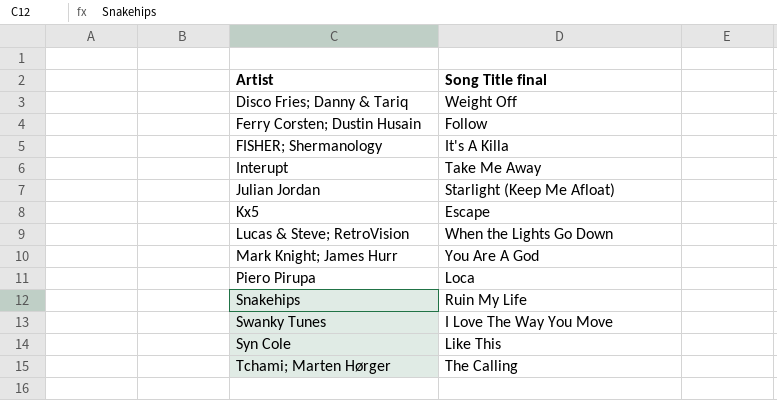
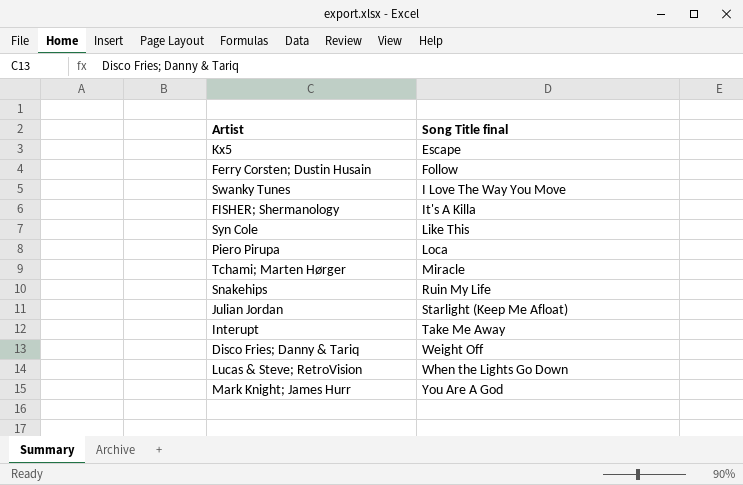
row order: Artist ascending -> Song Title final ascending
Tchami; Marten Hørger | Song Title final: The Calling -> Miracle

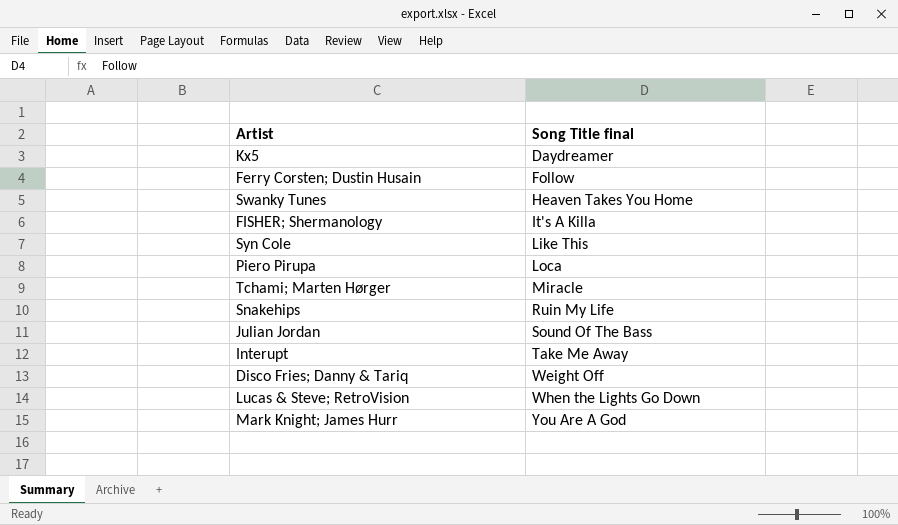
Kx5 | Song Title final: Escape -> Daydreamer
Swanky Tunes | Song Title final: I Love The Way You Move -> Heaven Takes You Home
Julian Jordan | Song Title final: Starlight (Keep Me Afloat) -> Sound Of The Bass

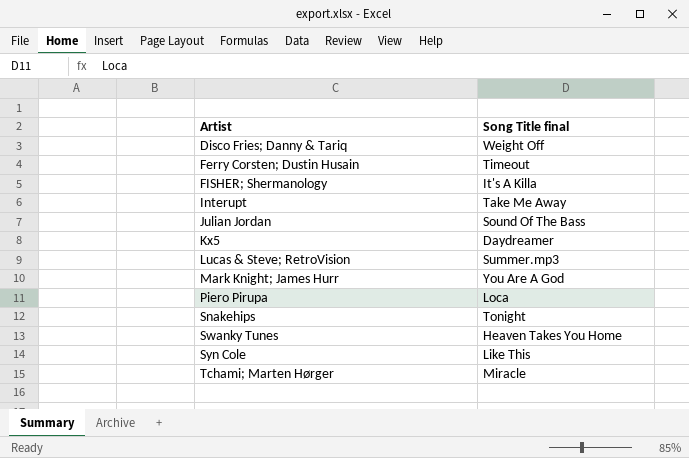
row order: Song Title final ascending -> Artist ascending
Ferry Corsten; Dustin Husain | Song Title final: Follow -> Timeout
Lucas & Steve; RetroVision | Song Title final: When the Lights Go Down -> Summer.mp3
Snakehips | Song Title final: Ruin My Life -> Tonight

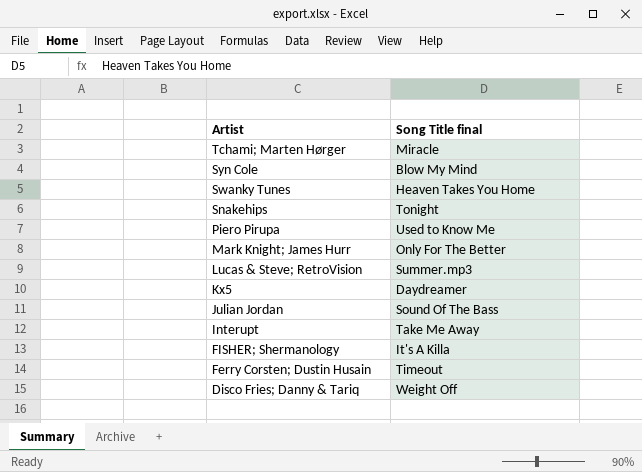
row order: Artist ascending -> Artist descending
Syn Cole | Song Title final: Like This -> Blow My Mind
Piero Pirupa | Song Title final: Loca -> Used to Know Me
Mark Knight; James Hurr | Song Title final: You Are A God -> Only For The Better

